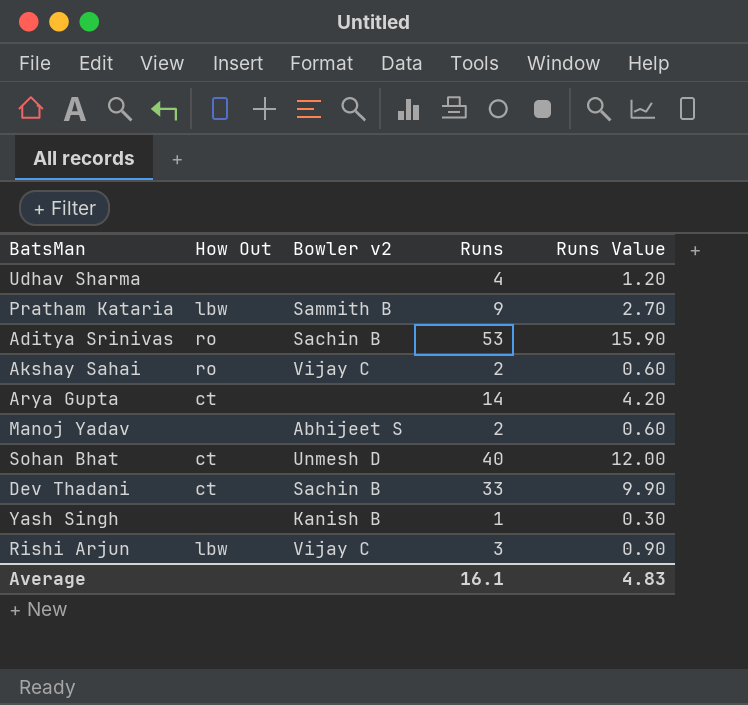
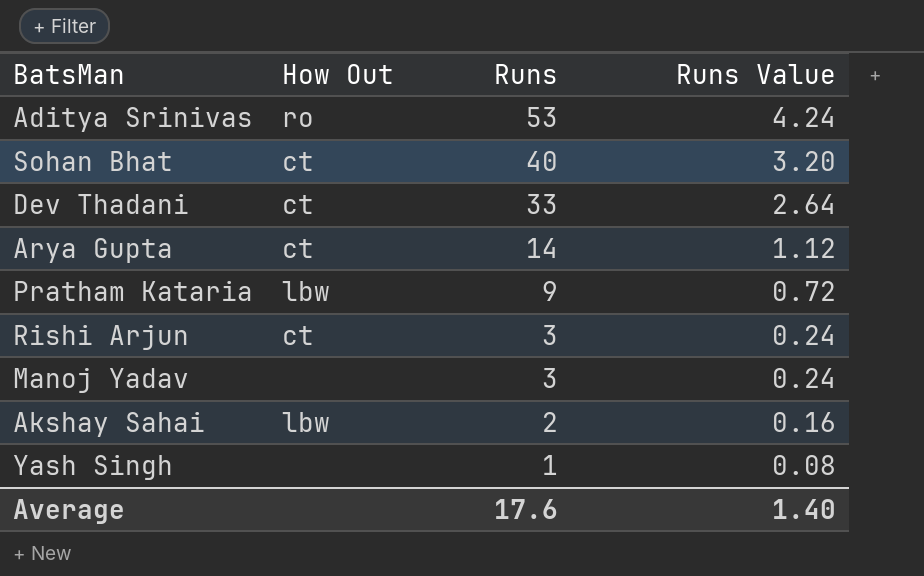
row order: none -> Runs descending
column Bowler v2 | position: 3 -> none
column Runs Value | formula: [Runs] * 0.3 -> [Runs] * 0.08
row Udhav Sharma: none | none | 4 | 1.20 -> none
Rishi Arjun | How Out: lbw -> ct
Manoj Yadav | Runs: 2 -> 3
Akshay Sahai | How Out: ro -> lbw
Average | Runs: 16.1 -> 17.6
Average | Runs Value: 4.83 -> 1.40

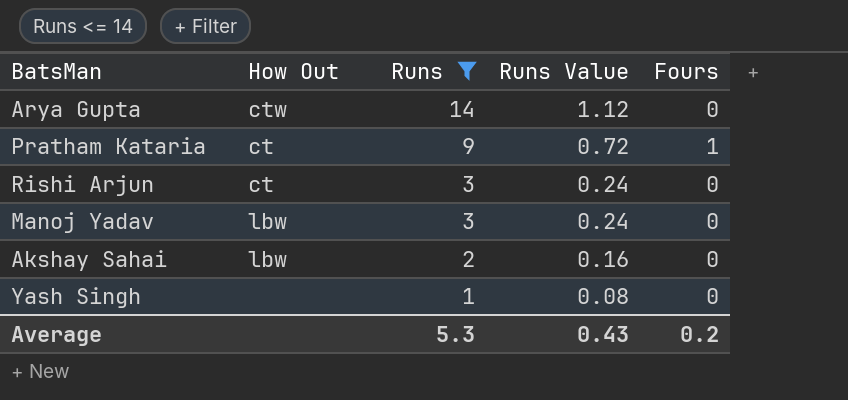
filter: none -> Runs <= 14
column Fours | position: none -> 5
Arya Gupta | How Out: ct -> ctw
Pratham Kataria | How Out: lbw -> ct
Manoj Yadav | How Out: none -> lbw
Average | Runs: 17.6 -> 5.3
Average | Runs Value: 1.40 -> 0.43

